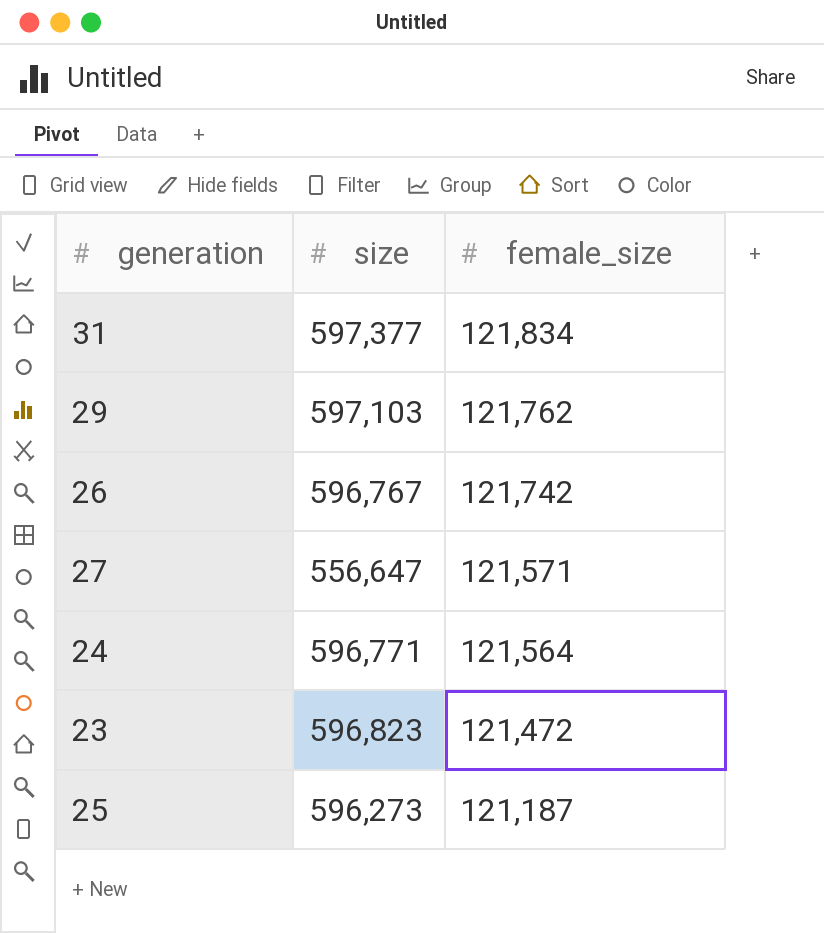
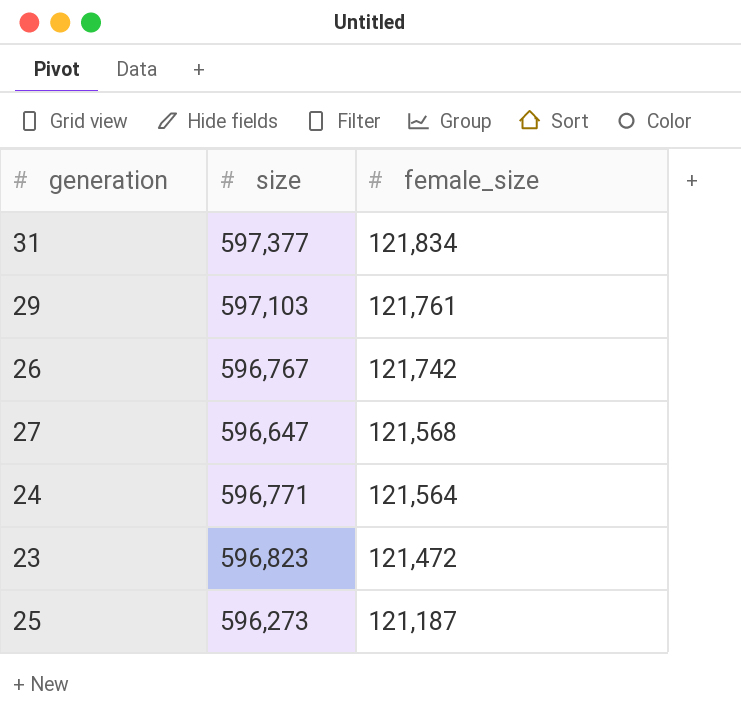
29 | female_size: 121,762 -> 121,761
27 | size: 556,647 -> 596,647
27 | female_size: 121,571 -> 121,568

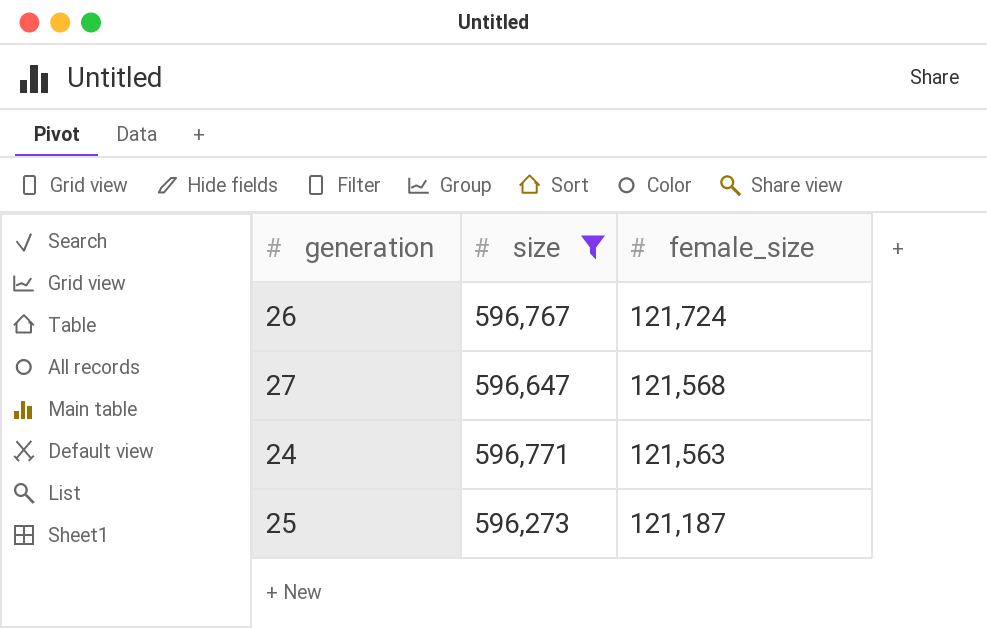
filter: none -> size <= 596,771
26 | female_size: 121,742 -> 121,724
24 | female_size: 121,564 -> 121,563

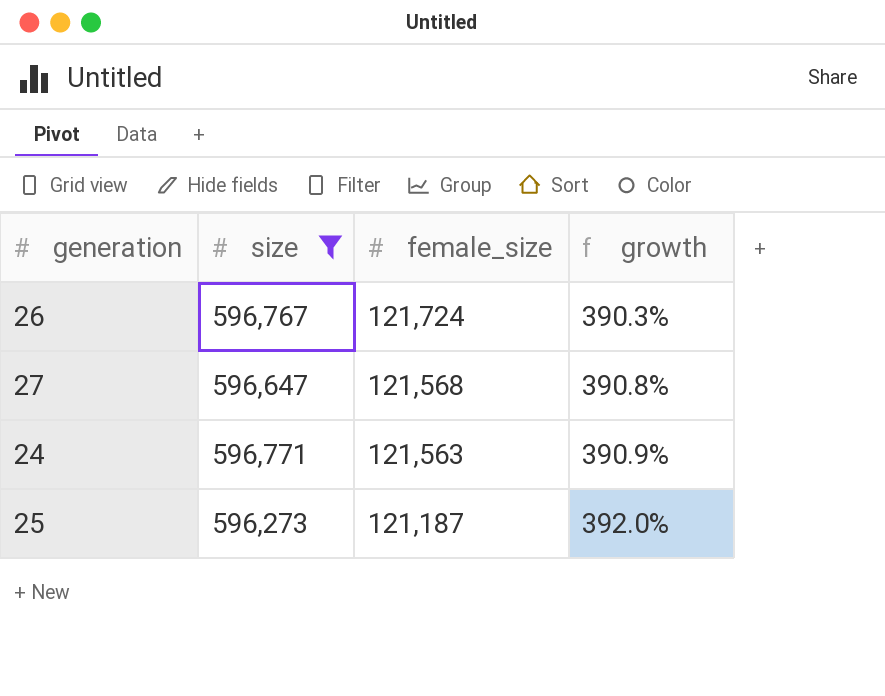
column growth | formula: none -> ([size] - [female_size]) / [female_size]

